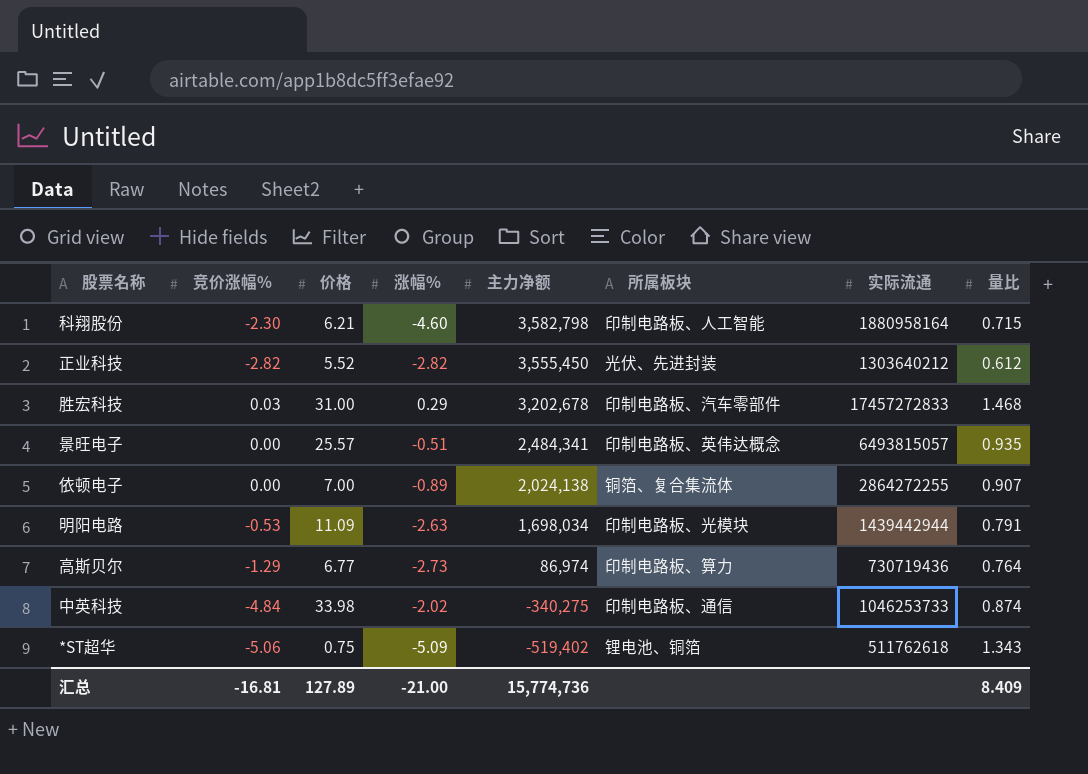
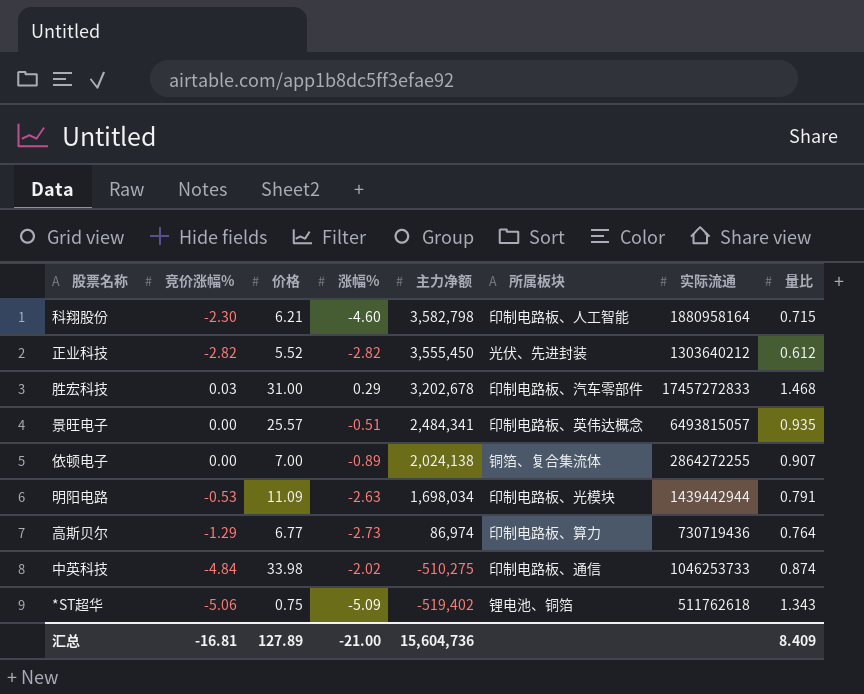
中英科技 | 主力净额: -340,275 -> -510,275
汇总 | 主力净额: 15,774,736 -> 15,604,736

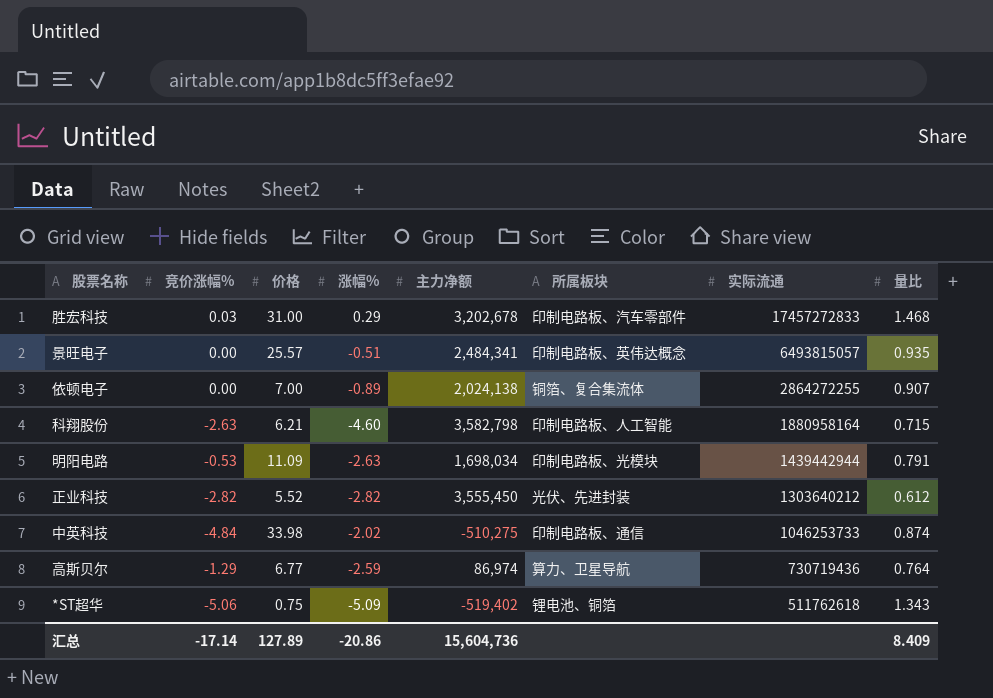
row order: 主力净额 descending -> 实际流通 descending
科翔股份 | 竞价涨幅%: -2.30 -> -2.63
高斯贝尔 | 涨幅%: -2.73 -> -2.59
高斯贝尔 | 所属板块: 印制电路板、算力 -> 算力、卫星导航
汇总 | 竞价涨幅%: -16.81 -> -17.14
汇总 | 涨幅%: -21.00 -> -20.86

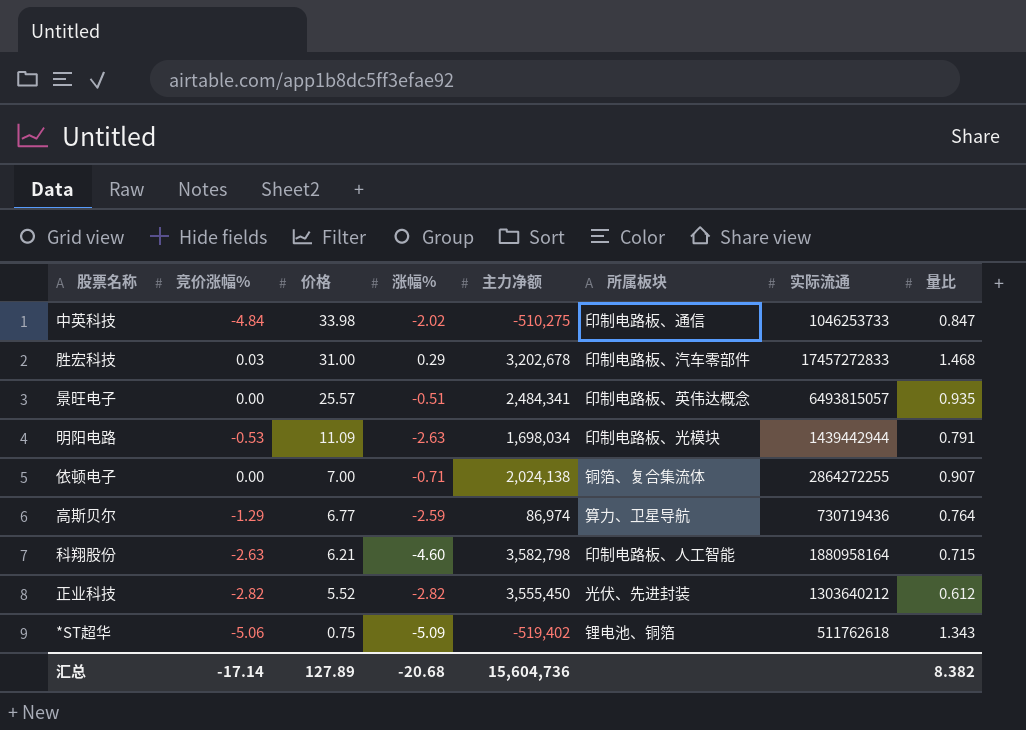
row order: 实际流通 descending -> 价格 descending
中英科技 | 量比: 0.874 -> 0.847
依顿电子 | 涨幅%: -0.89 -> -0.71
汇总 | 涨幅%: -20.86 -> -20.68
汇总 | 量比: 8.409 -> 8.382

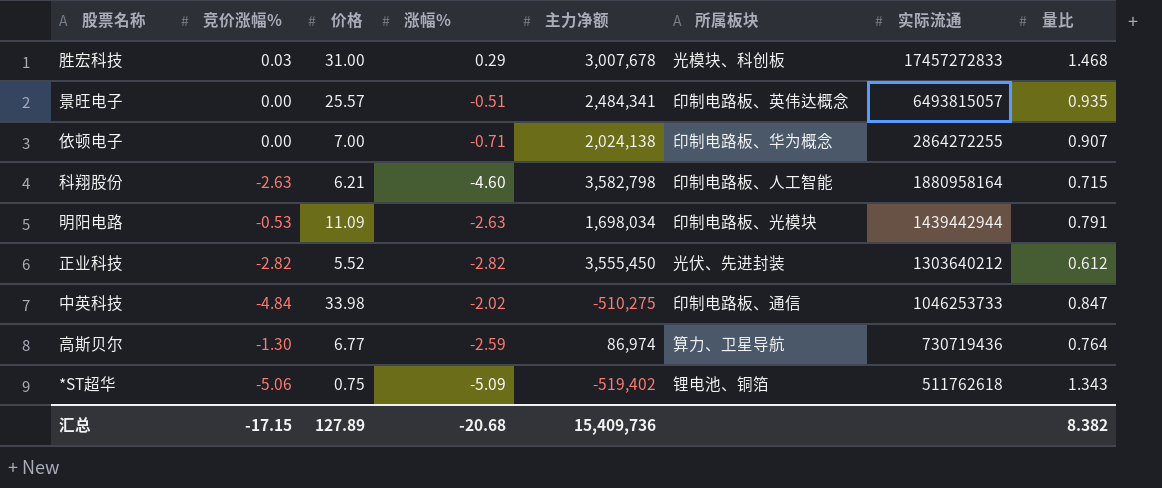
row order: 价格 descending -> 实际流通 descending
胜宏科技 | 主力净额: 3,202,678 -> 3,007,678
胜宏科技 | 所属板块: 印制电路板、汽车零部件 -> 光模块、科创板
依顿电子 | 所属板块: 铜箔、复合集流体 -> 印制电路板、华为概念
高斯贝尔 | 竞价涨幅%: -1.29 -> -1.30
汇总 | 竞价涨幅%: -17.14 -> -17.15
汇总 | 主力净额: 15,604,736 -> 15,409,736

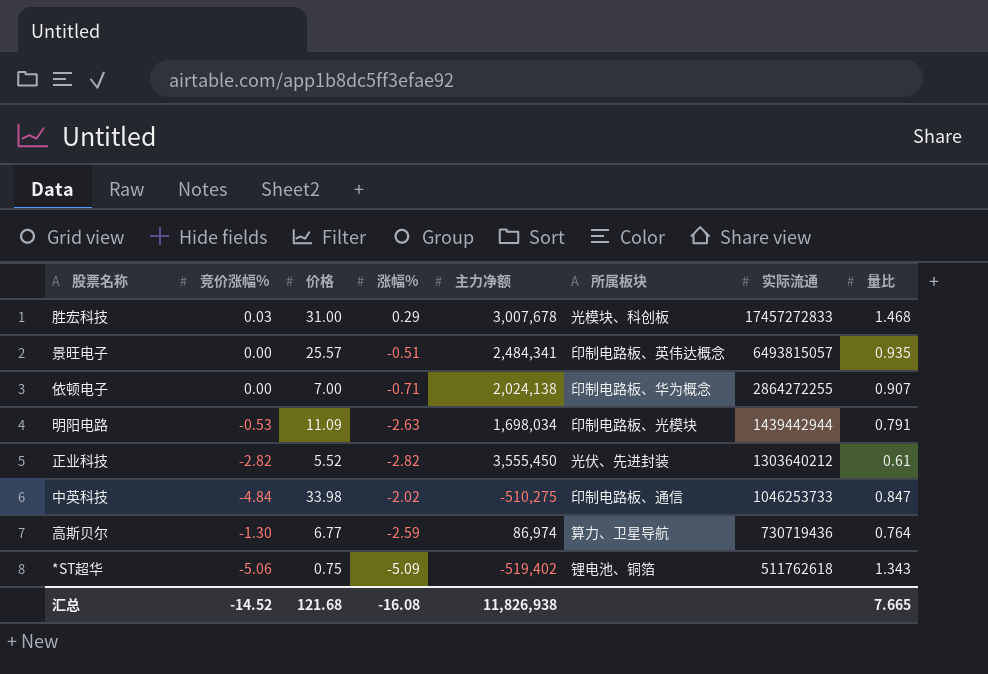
row 科翔股份: -2.63 | 6.21 | -4.60 | 3,582,798 | 印制电路板、人工智能 | 1880958164 | 0.715 -> none
正业科技 | 量比: 0.612 -> 0.61
汇总 | 竞价涨幅%: -17.15 -> -14.52
汇总 | 价格: 127.89 -> 121.68
汇总 | 涨幅%: -20.68 -> -16.08
汇总 | 主力净额: 15,409,736 -> 11,826,938
汇总 | 量比: 8.382 -> 7.665

